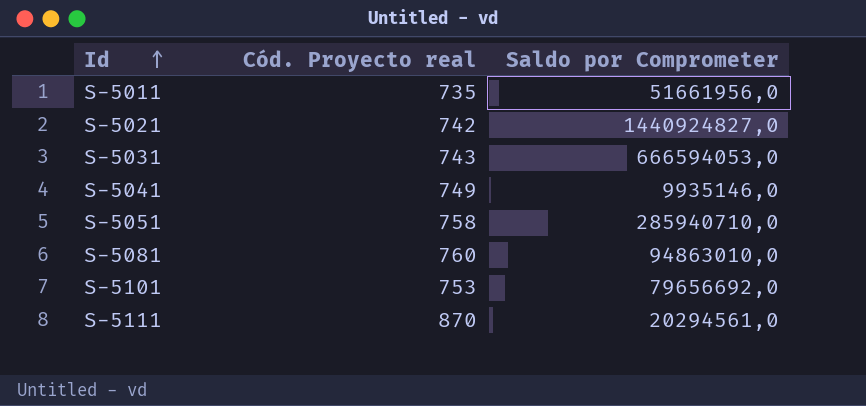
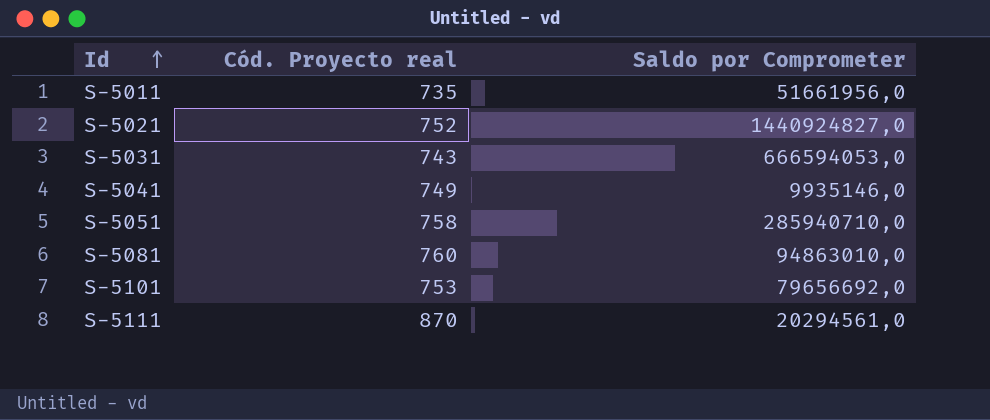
S-5021 | Cód. Proyecto real: 742 -> 752

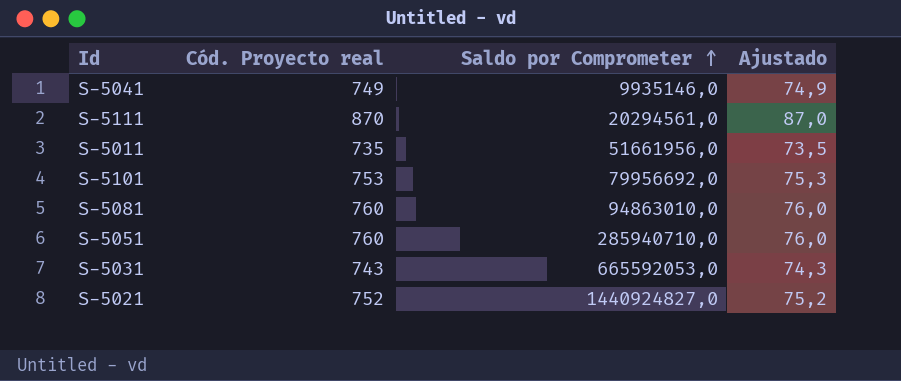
row order: Id ascending -> Saldo por Comprometer ascending
column Ajustado | formula: none -> [Cód. Proyecto real] * 0,1
S-5101 | Saldo por Comprometer: 79656692,0 -> 79956692,0
S-5051 | Cód. Proyecto real: 758 -> 760
S-5031 | Saldo por Comprometer: 666594053,0 -> 665592053,0

